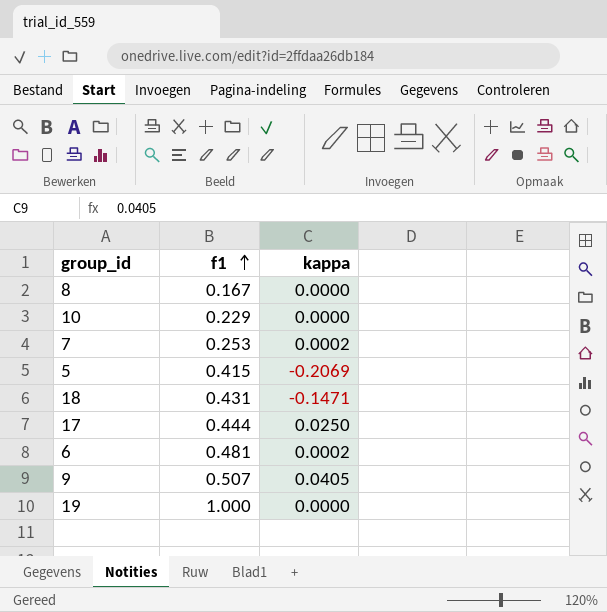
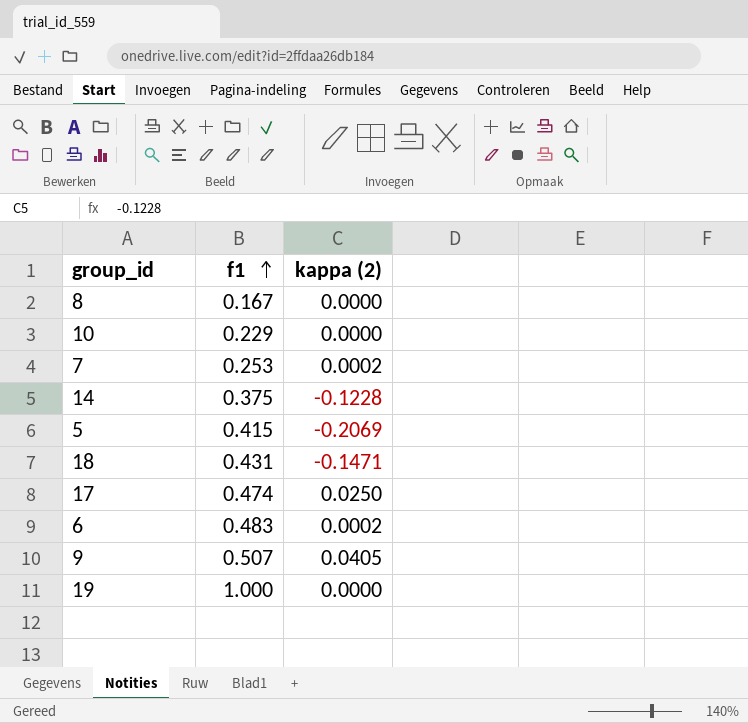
column name: kappa -> kappa (2)
row 14: none -> 0.375 | -0.1228
17 | f1: 0.444 -> 0.474
6 | f1: 0.481 -> 0.483

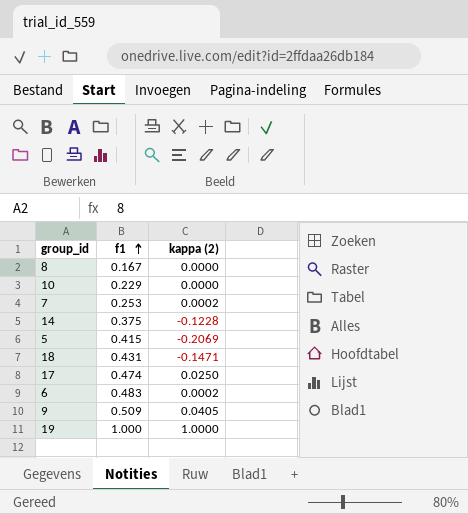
9 | f1: 0.507 -> 0.509
19 | kappa (2): 0.0000 -> 1.0000

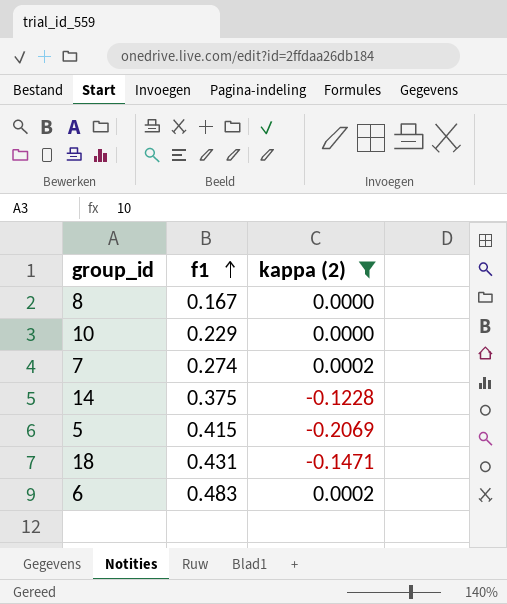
filter: none -> kappa (2) <= 0.0002
7 | f1: 0.253 -> 0.274

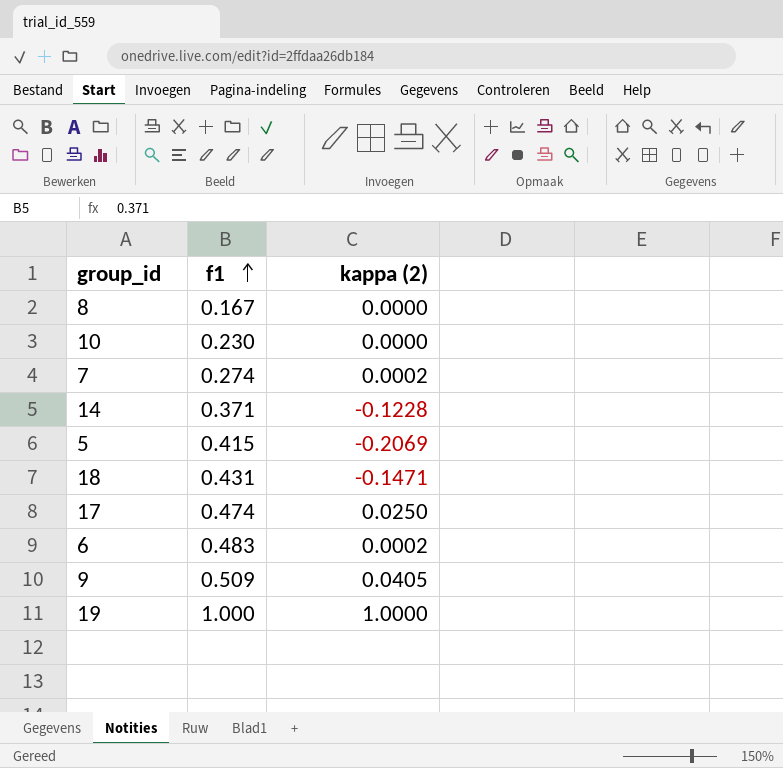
filter: kappa (2) <= 0.0002 -> none
10 | f1: 0.229 -> 0.230
14 | f1: 0.375 -> 0.371

